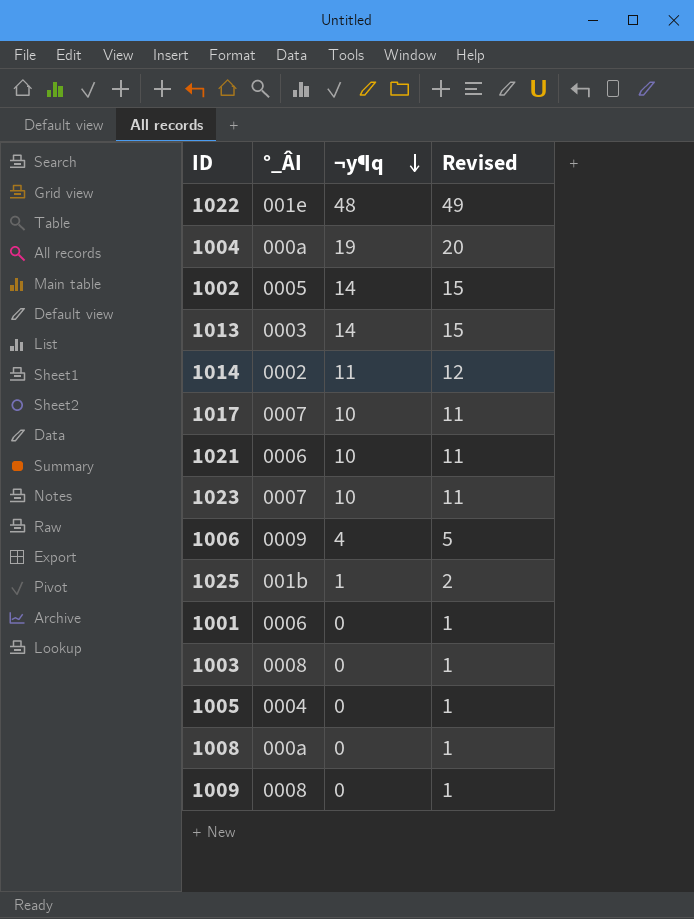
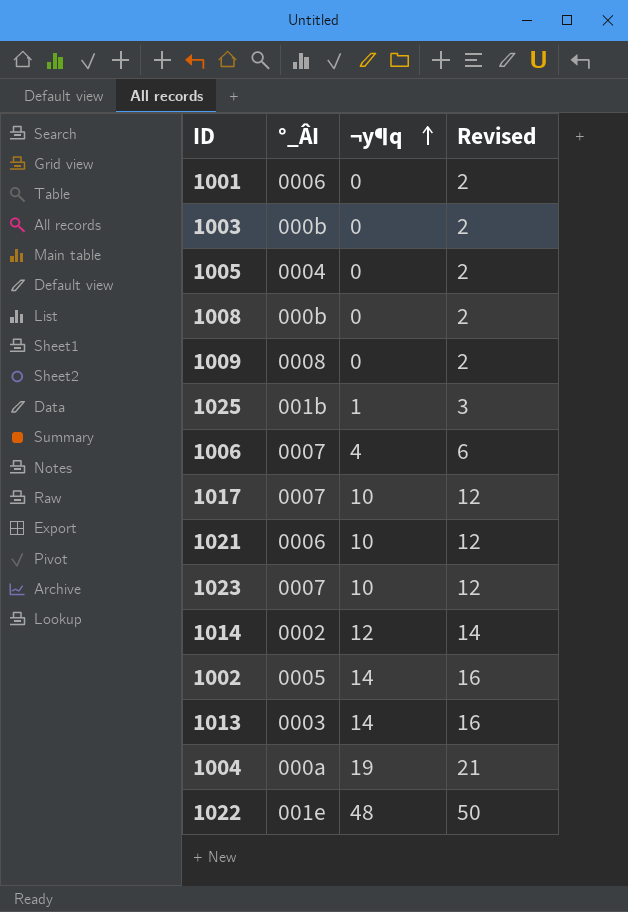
row order: ¬y¶q descending -> ¬y¶q ascending
column Revised | formula: [¬y¶q] + 1 -> [¬y¶q] + 2
1003 | °_ÂI: 0008 -> 000b
1008 | °_ÂI: 000a -> 000b
1006 | °_ÂI: 0009 -> 0007
1014 | ¬y¶q: 11 -> 12

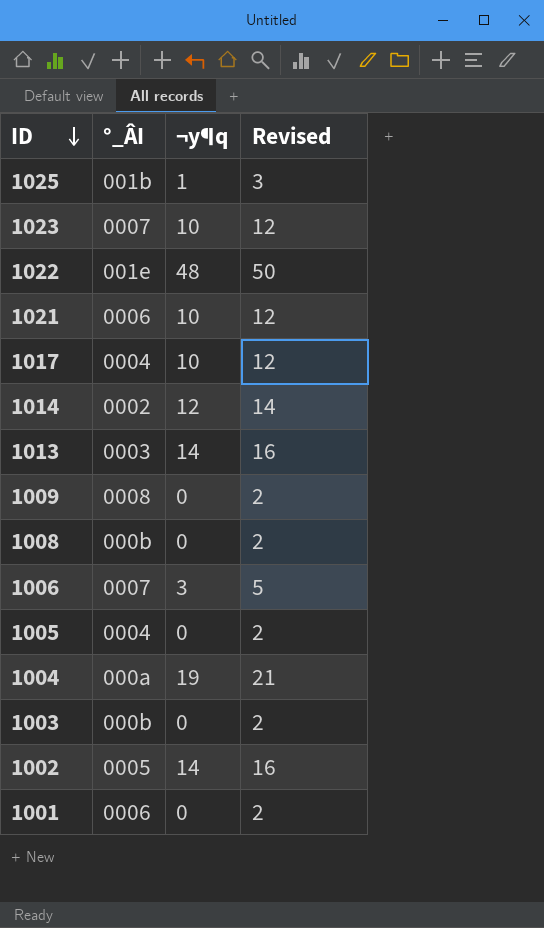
row order: ¬y¶q ascending -> ID descending
1017 | °_ÂI: 0007 -> 0004
1006 | ¬y¶q: 4 -> 3
1006 | Revised: 6 -> 5

